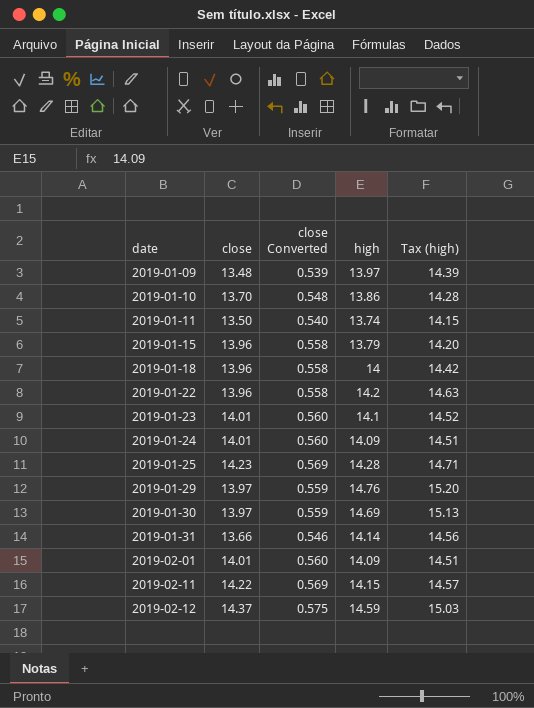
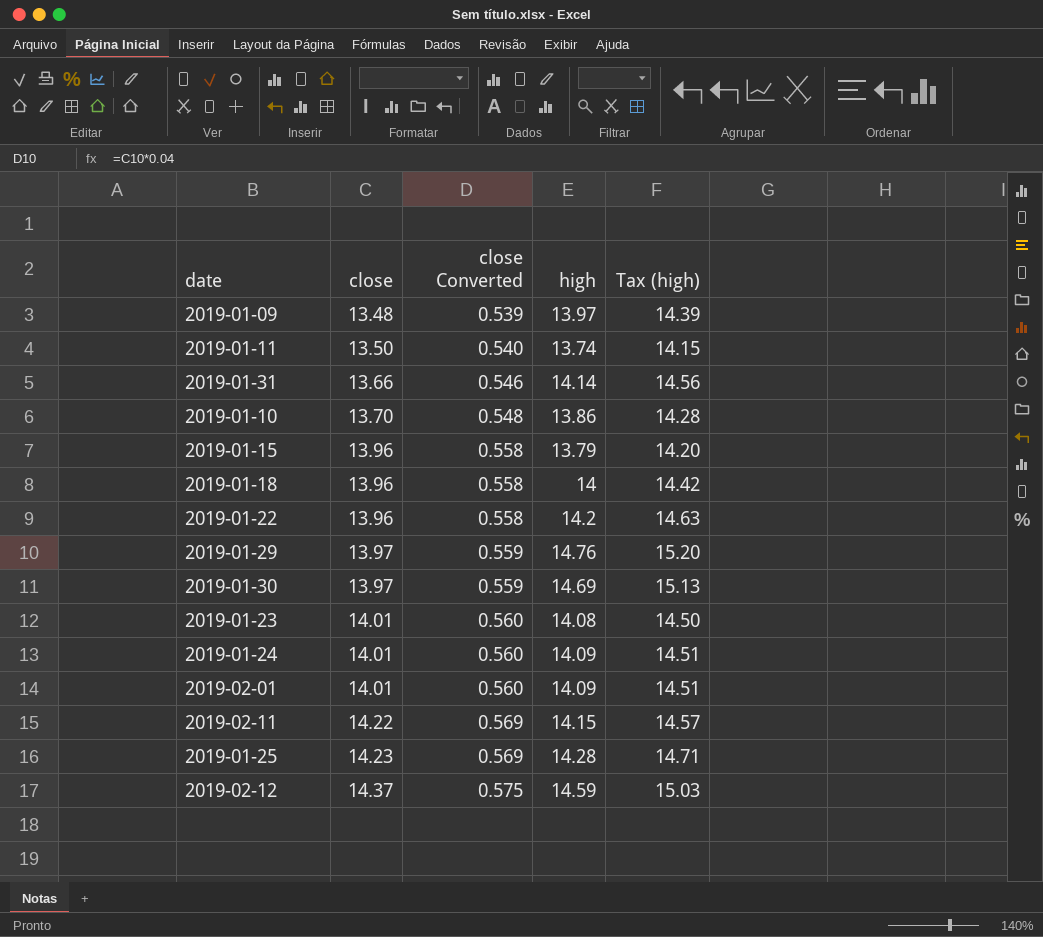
row order: date ascending -> close ascending
2019-01-23 | high: 14.1 -> 14.08
2019-01-23 | Tax (high): 14.52 -> 14.50

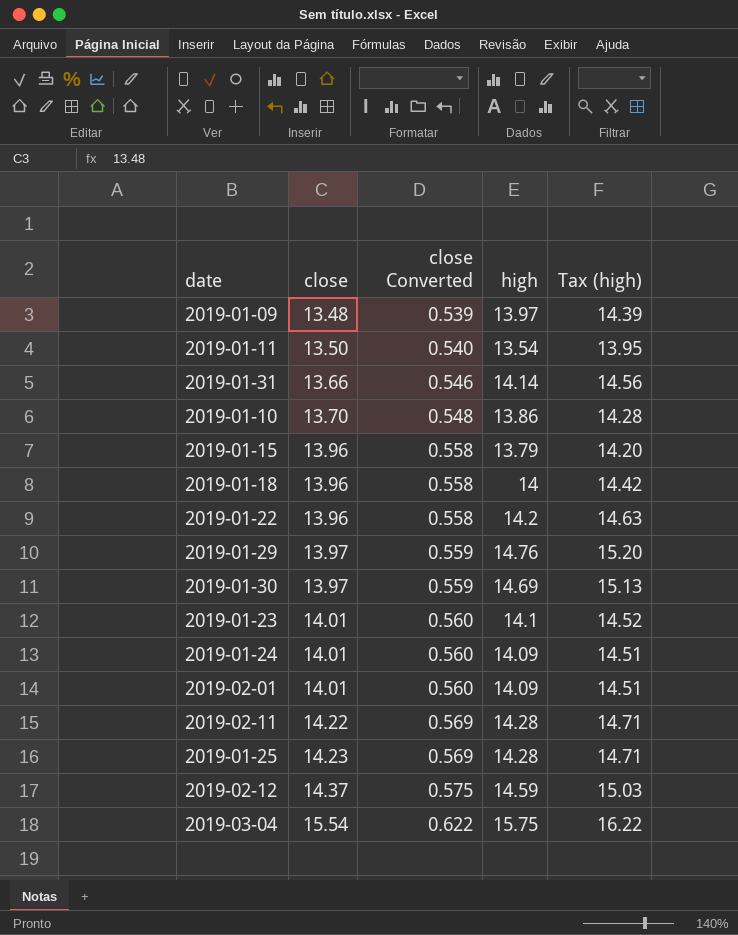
2019-01-11 | high: 13.74 -> 13.54
2019-01-11 | Tax (high): 14.15 -> 13.95
2019-01-23 | high: 14.08 -> 14.1
2019-01-23 | Tax (high): 14.50 -> 14.52
2019-02-11 | high: 14.15 -> 14.28
2019-02-11 | Tax (high): 14.57 -> 14.71
row 2019-03-04: none -> 15.54 | 0.622 | 15.75 | 16.22

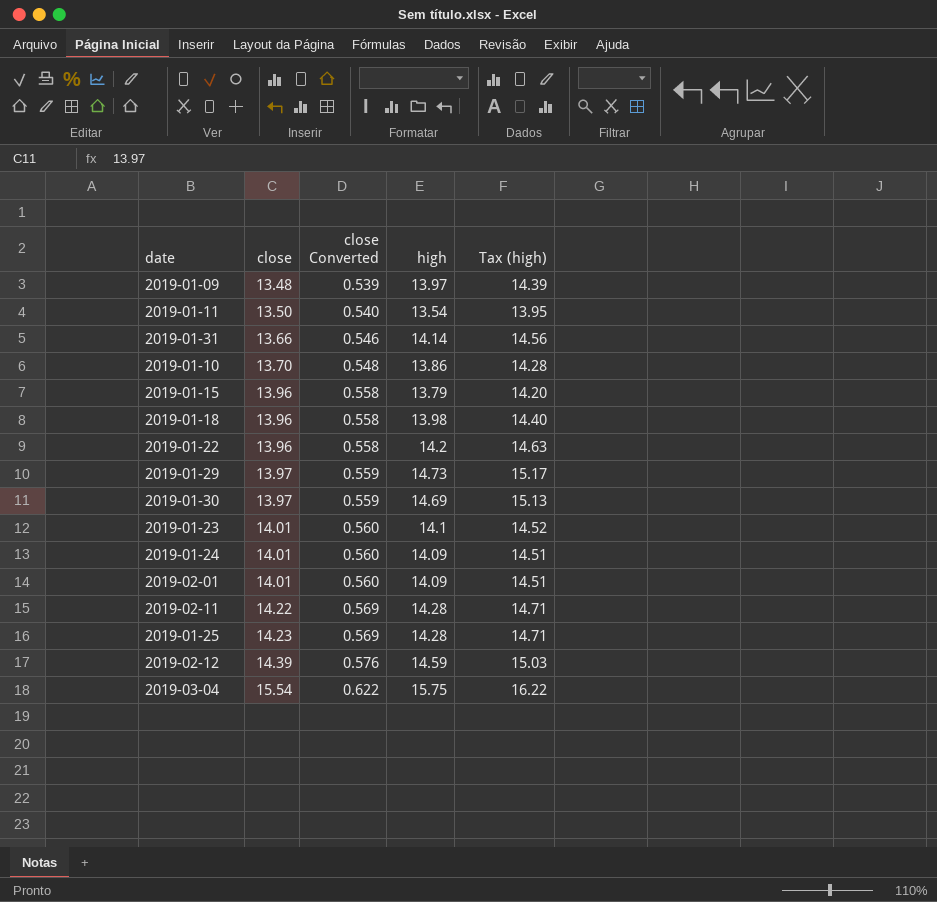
2019-01-18 | high: 14 -> 13.98
2019-01-18 | Tax (high): 14.42 -> 14.40
2019-01-29 | high: 14.76 -> 14.73
2019-01-29 | Tax (high): 15.20 -> 15.17
2019-02-12 | close: 14.37 -> 14.39
2019-02-12 | close Converted: 0.575 -> 0.576

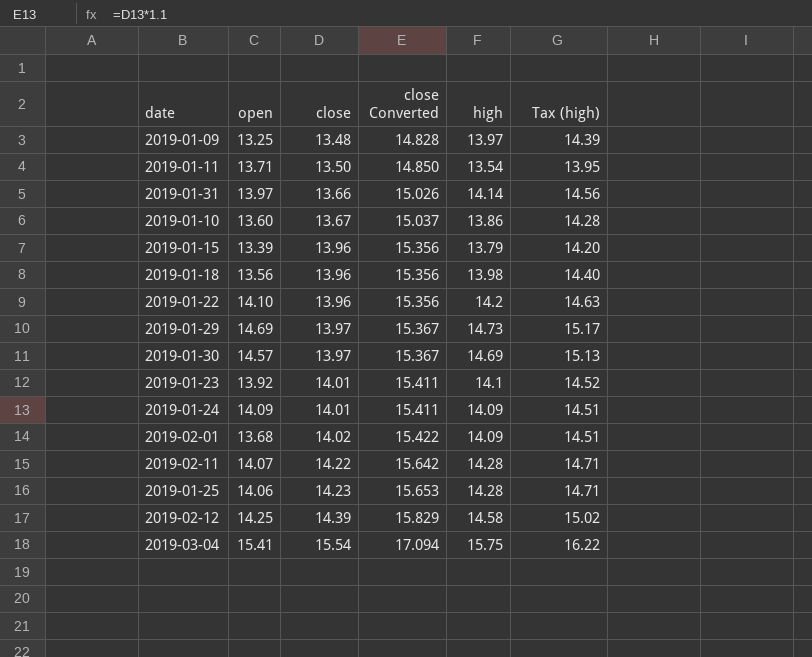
column open | position: none -> 2
column close Converted | formula: [close] * 0.04 -> [close] * 1.1
2019-01-10 | close: 13.70 -> 13.67
2019-02-01 | close: 14.01 -> 14.02
2019-02-12 | high: 14.59 -> 14.58
2019-02-12 | Tax (high): 15.03 -> 15.02

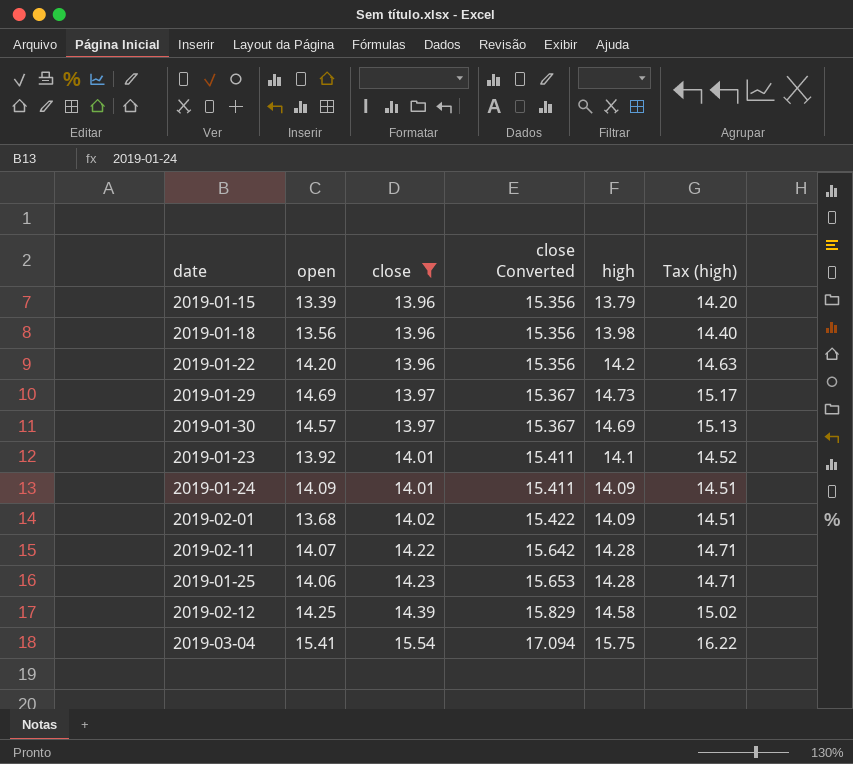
filter: none -> close >= 13.96
2019-01-22 | open: 14.10 -> 14.20

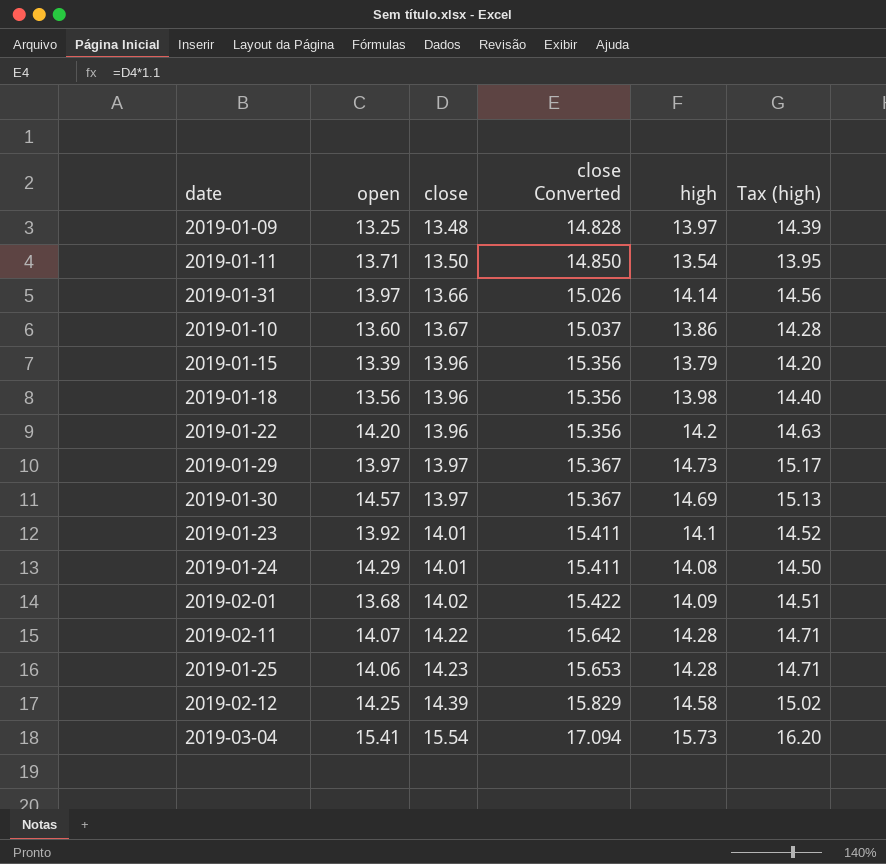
filter: close >= 13.96 -> none
2019-01-29 | open: 14.69 -> 13.97
2019-01-24 | open: 14.09 -> 14.29
2019-01-24 | high: 14.09 -> 14.08
2019-01-24 | Tax (high): 14.51 -> 14.50
2019-03-04 | high: 15.75 -> 15.73
2019-03-04 | Tax (high): 16.22 -> 16.20

